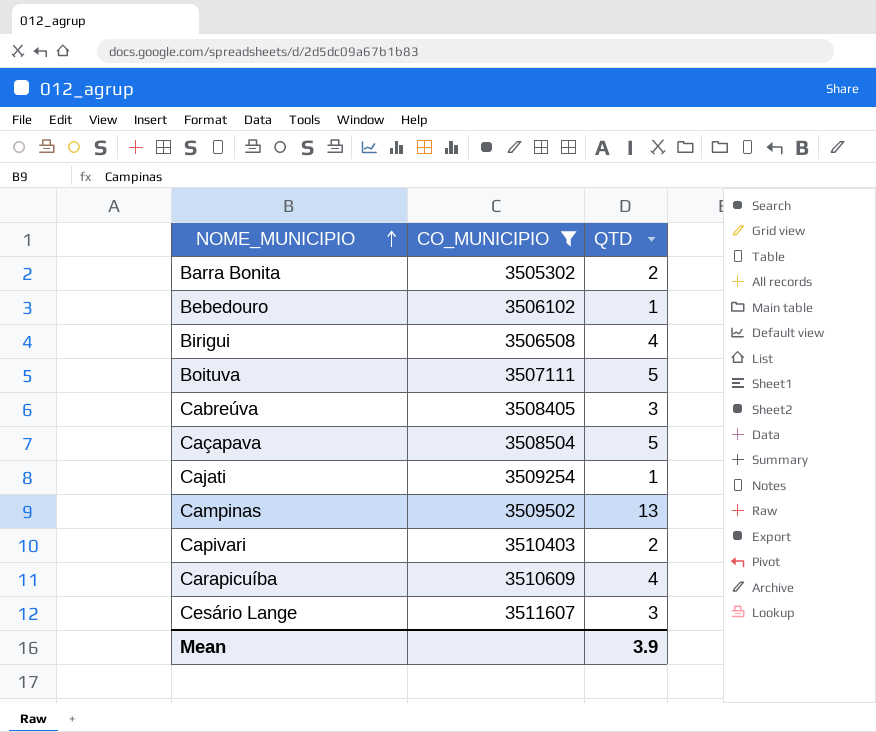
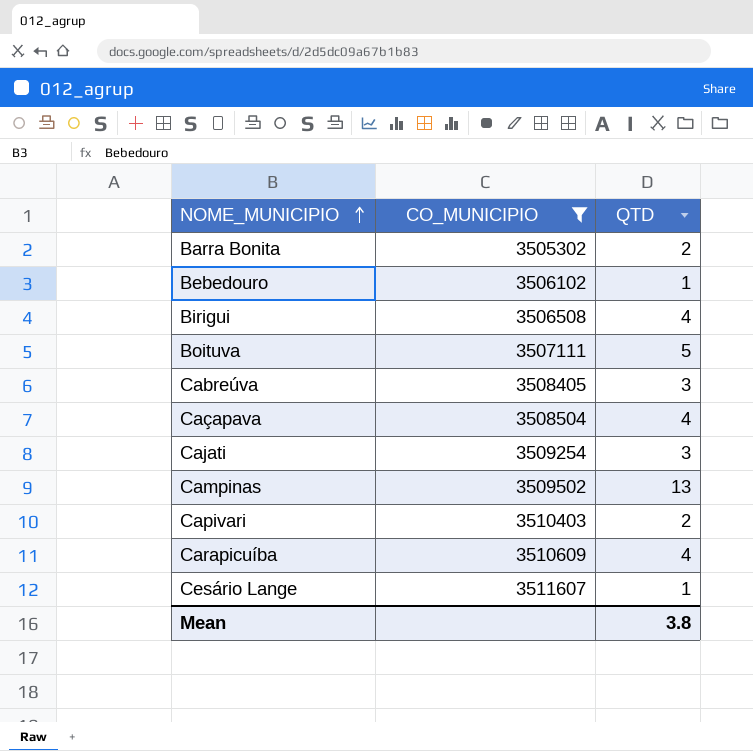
Caçapava | QTD: 5 -> 4
Cajati | QTD: 1 -> 3
Cesário Lange | QTD: 3 -> 1
Mean | QTD: 3.9 -> 3.8

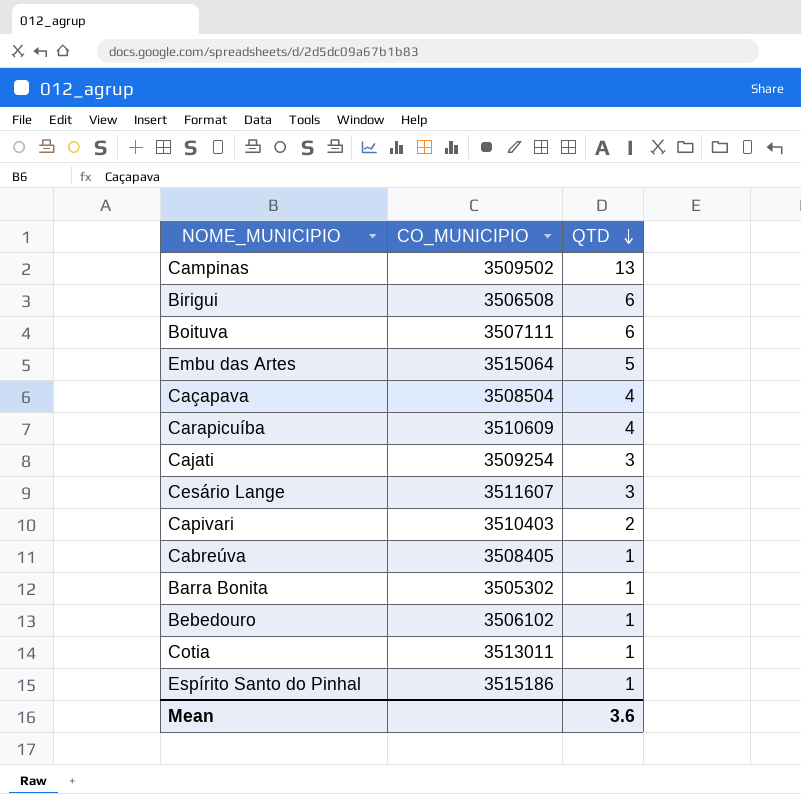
filter: CO_MUNICIPIO <= 3511607 -> none
row order: NOME_MUNICIPIO ascending -> QTD descending
Birigui | QTD: 4 -> 6
Boituva | QTD: 5 -> 6
Cesário Lange | QTD: 1 -> 3
Cabreúva | QTD: 3 -> 1
Barra Bonita | QTD: 2 -> 1
Mean | QTD: 3.8 -> 3.6

